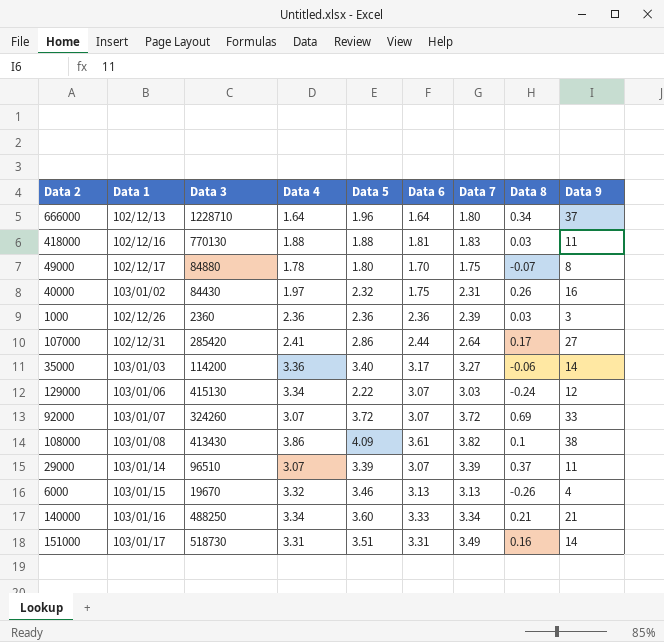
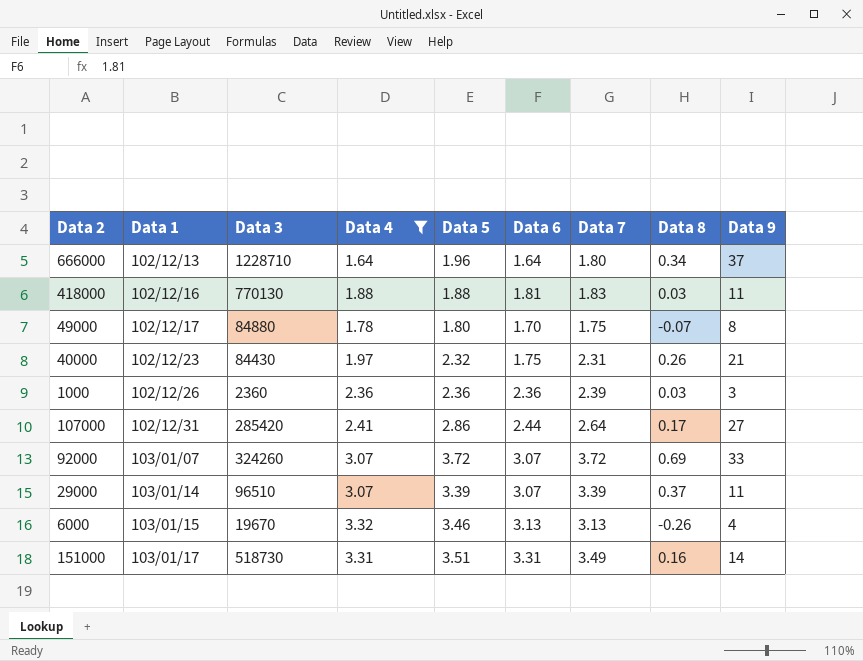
filter: none -> Data 4 <= 3.32
40000 | Data 1: 103/01/02 -> 102/12/23
40000 | Data 9: 16 -> 21

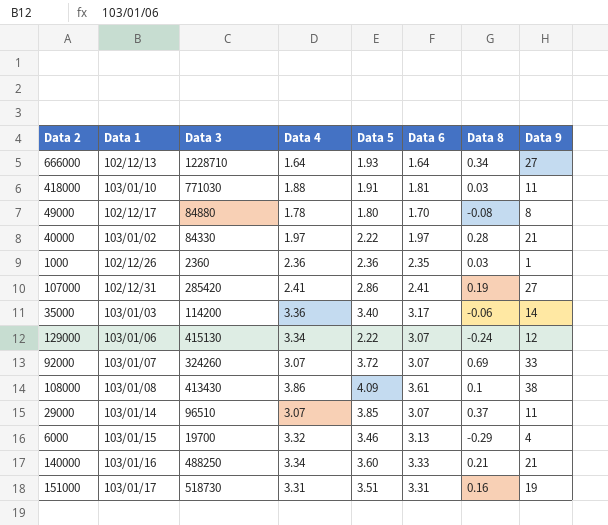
filter: Data 4 <= 3.32 -> none
column Data 7 | position: 7 -> none
666000 | Data 5: 1.96 -> 1.93
666000 | Data 9: 37 -> 27
418000 | Data 1: 102/12/16 -> 103/01/10
418000 | Data 3: 770130 -> 771030
418000 | Data 5: 1.88 -> 1.91
49000 | Data 8: -0.07 -> -0.08
40000 | Data 1: 102/12/23 -> 103/01/02
40000 | Data 3: 84430 -> 84330
40000 | Data 5: 2.32 -> 2.22
40000 | Data 6: 1.75 -> 1.97
40000 | Data 8: 0.26 -> 0.28
1000 | Data 6: 2.36 -> 2.35
1000 | Data 9: 3 -> 1
107000 | Data 6: 2.44 -> 2.41
107000 | Data 8: 0.17 -> 0.19
29000 | Data 5: 3.39 -> 3.85
6000 | Data 3: 19670 -> 19700
6000 | Data 8: -0.26 -> -0.29
151000 | Data 9: 14 -> 19

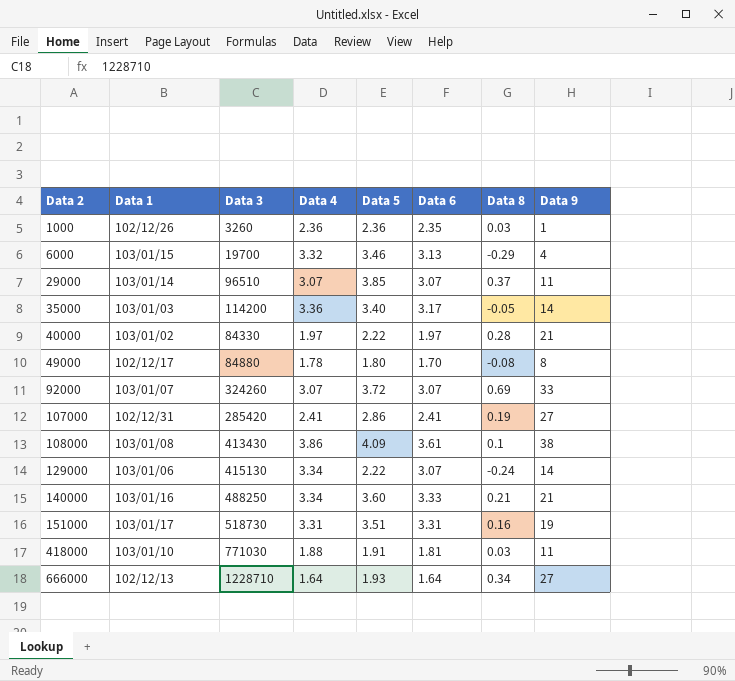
row order: none -> Data 2 ascending
1000 | Data 3: 2360 -> 3260
35000 | Data 8: -0.06 -> -0.05
129000 | Data 9: 12 -> 14

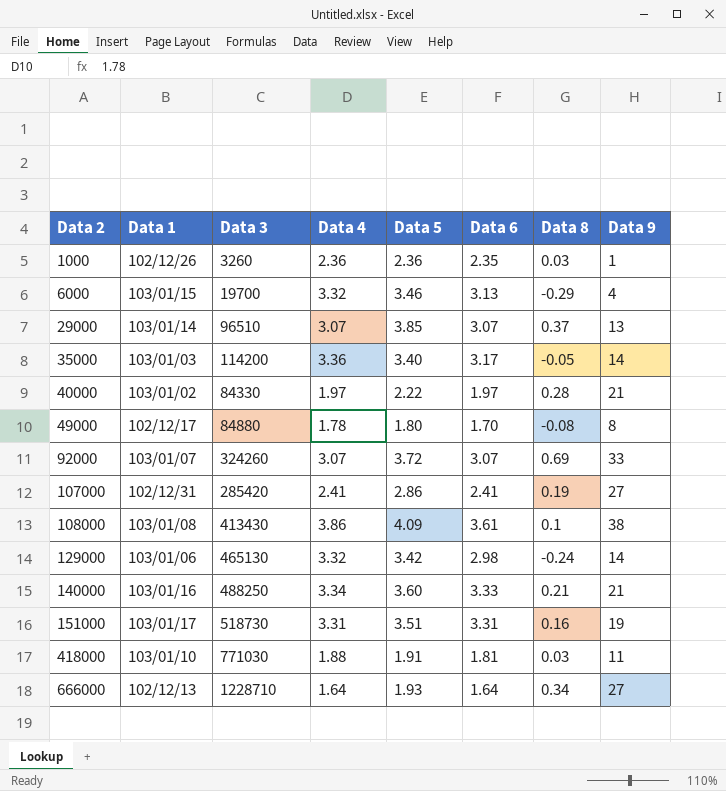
29000 | Data 9: 11 -> 13
129000 | Data 3: 415130 -> 465130
129000 | Data 4: 3.34 -> 3.32
129000 | Data 5: 2.22 -> 3.42
129000 | Data 6: 3.07 -> 2.98

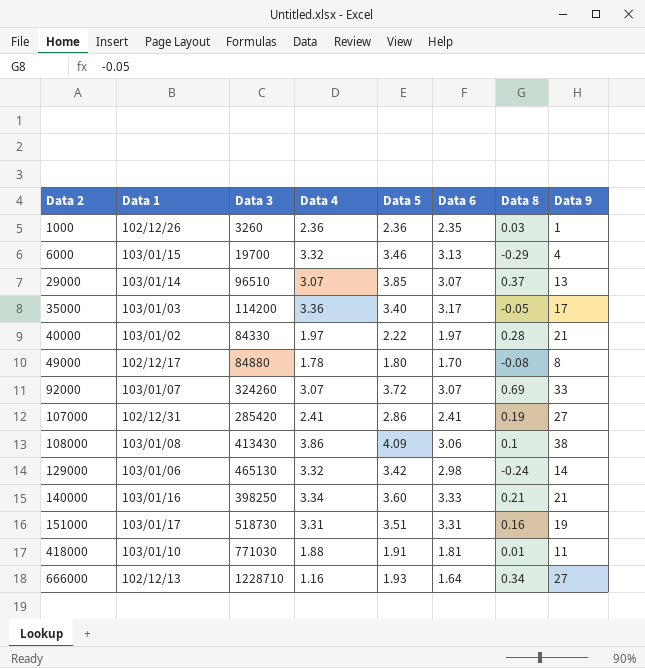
35000 | Data 9: 14 -> 17
108000 | Data 6: 3.61 -> 3.06
140000 | Data 3: 488250 -> 398250
418000 | Data 8: 0.03 -> 0.01
666000 | Data 4: 1.64 -> 1.16

